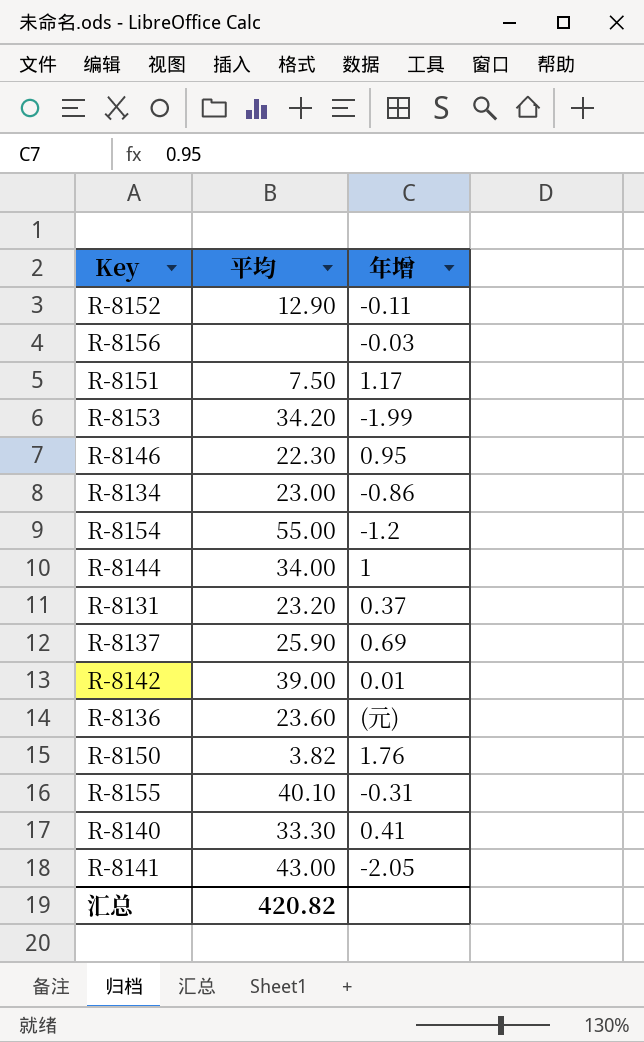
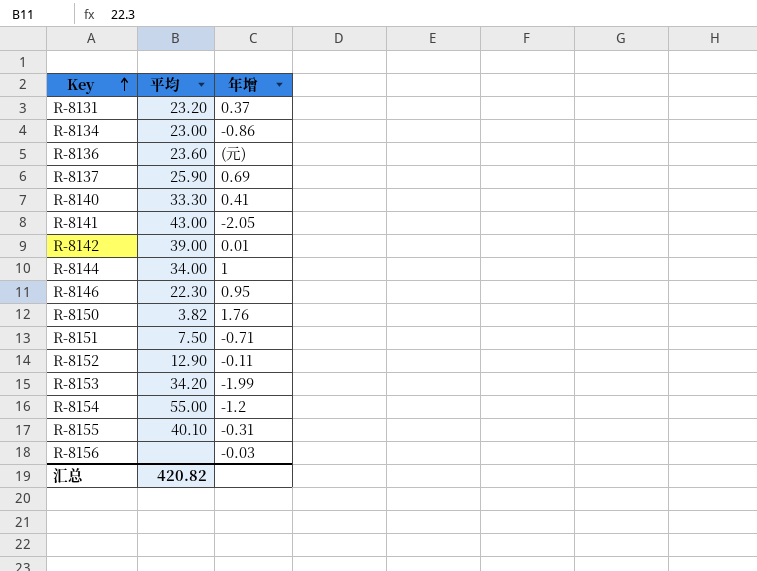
row order: none -> Key ascending
R-8151 | 年增: 1.17 -> -0.71

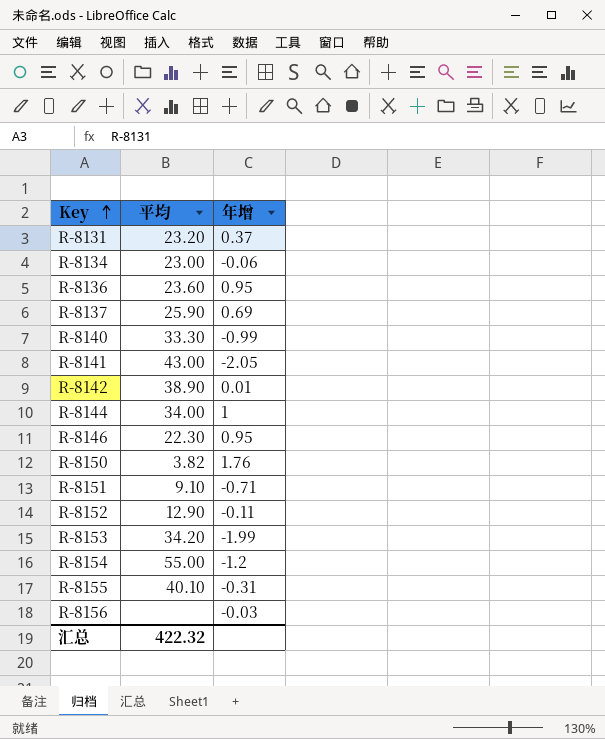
R-8134 | 年增: -0.86 -> -0.06
R-8136 | 年增: (元) -> 0.95
R-8140 | 年增: 0.41 -> -0.99
R-8142 | 平均: 39.00 -> 38.90
R-8151 | 平均: 7.50 -> 9.10
汇总 | 平均: 420.82 -> 422.32

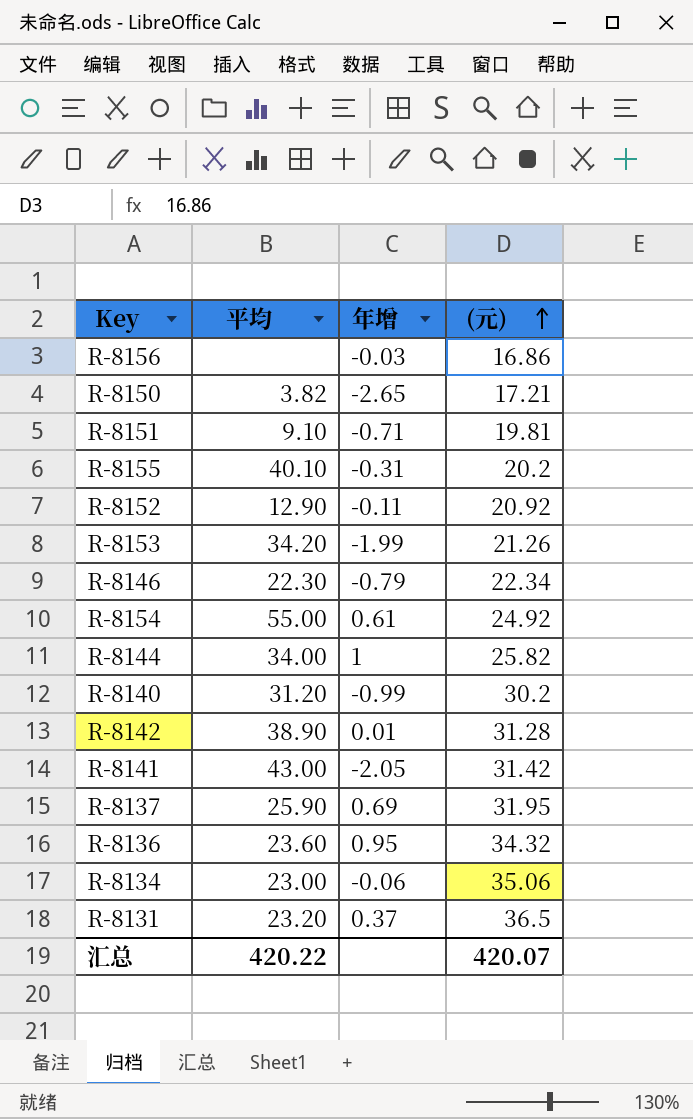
row order: Key ascending -> (元) ascending
column (元) | position: none -> 4
R-8150 | 年增: 1.76 -> -2.65
R-8146 | 年增: 0.95 -> -0.79
R-8154 | 年增: -1.2 -> 0.61
R-8140 | 平均: 33.30 -> 31.20
汇总 | 平均: 422.32 -> 420.22

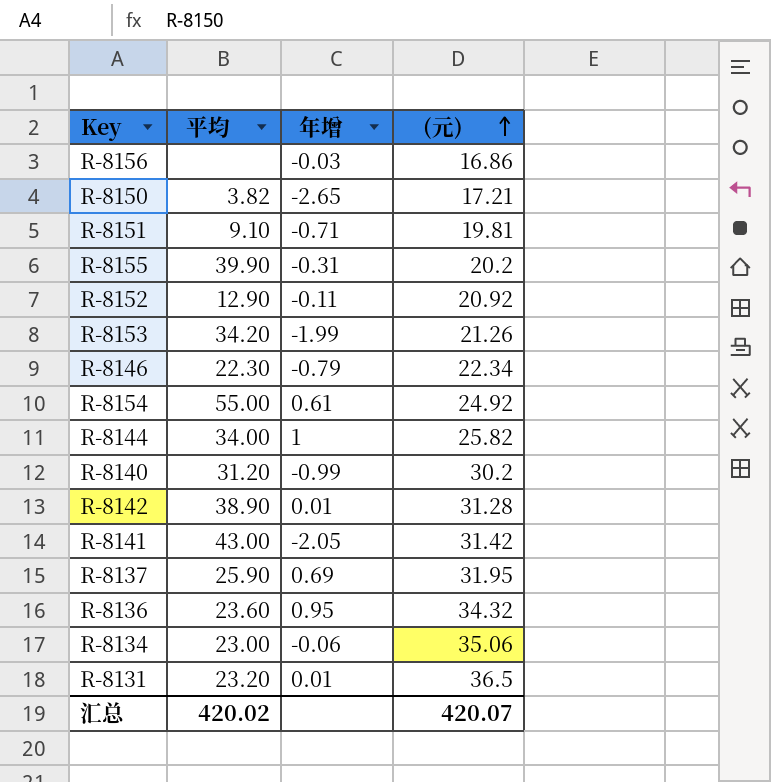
R-8155 | 平均: 40.10 -> 39.90
R-8131 | 年增: 0.37 -> 0.01
汇总 | 平均: 420.22 -> 420.02

